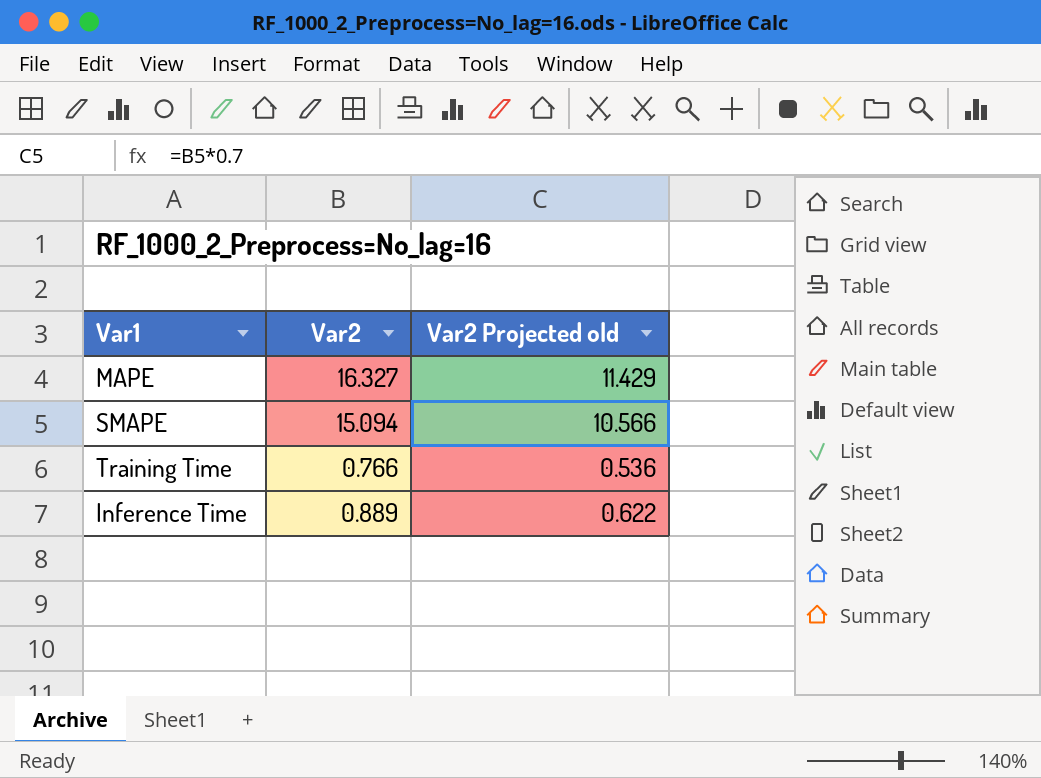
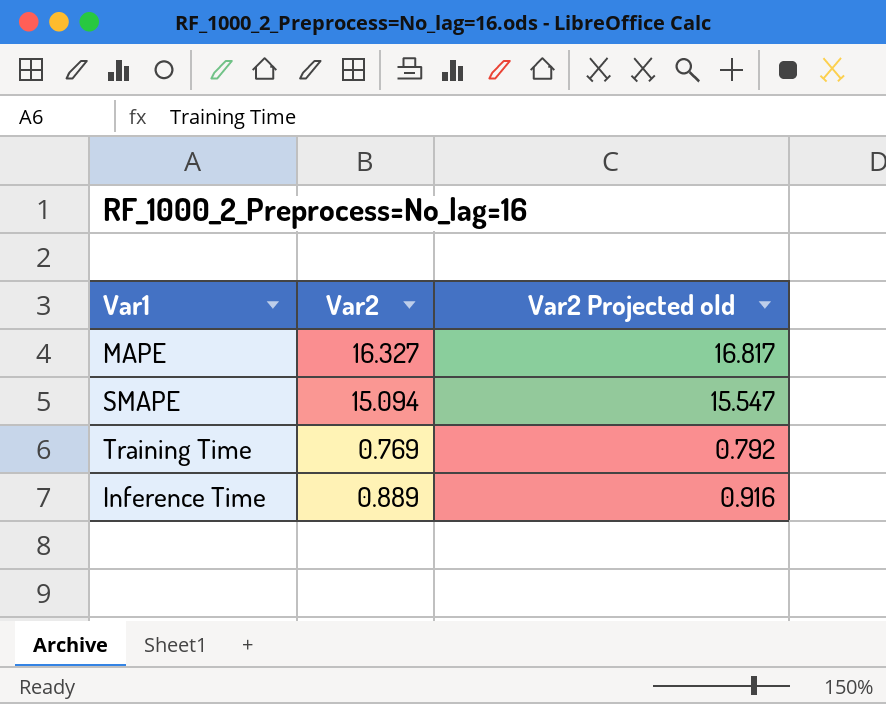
column Var2 Projected old | formula: [Var2] * 0.7 -> [Var2] * 1.03
Training Time | Var2: 0.766 -> 0.769

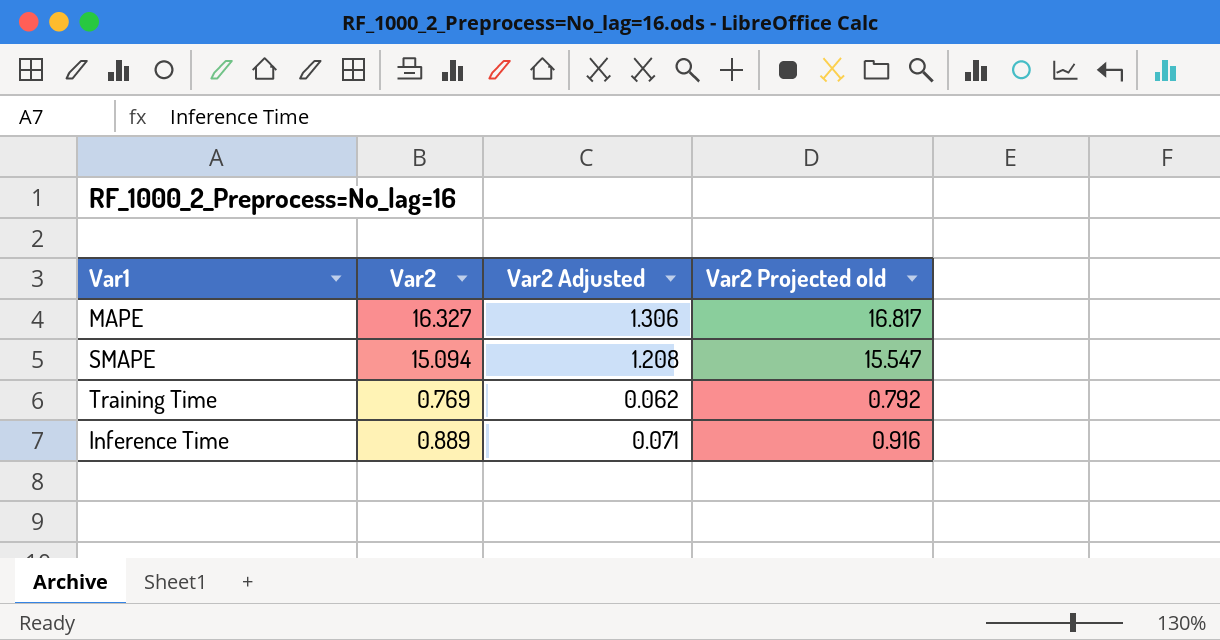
column Var2 Adjusted | formula: none -> [Var2] * 0.08

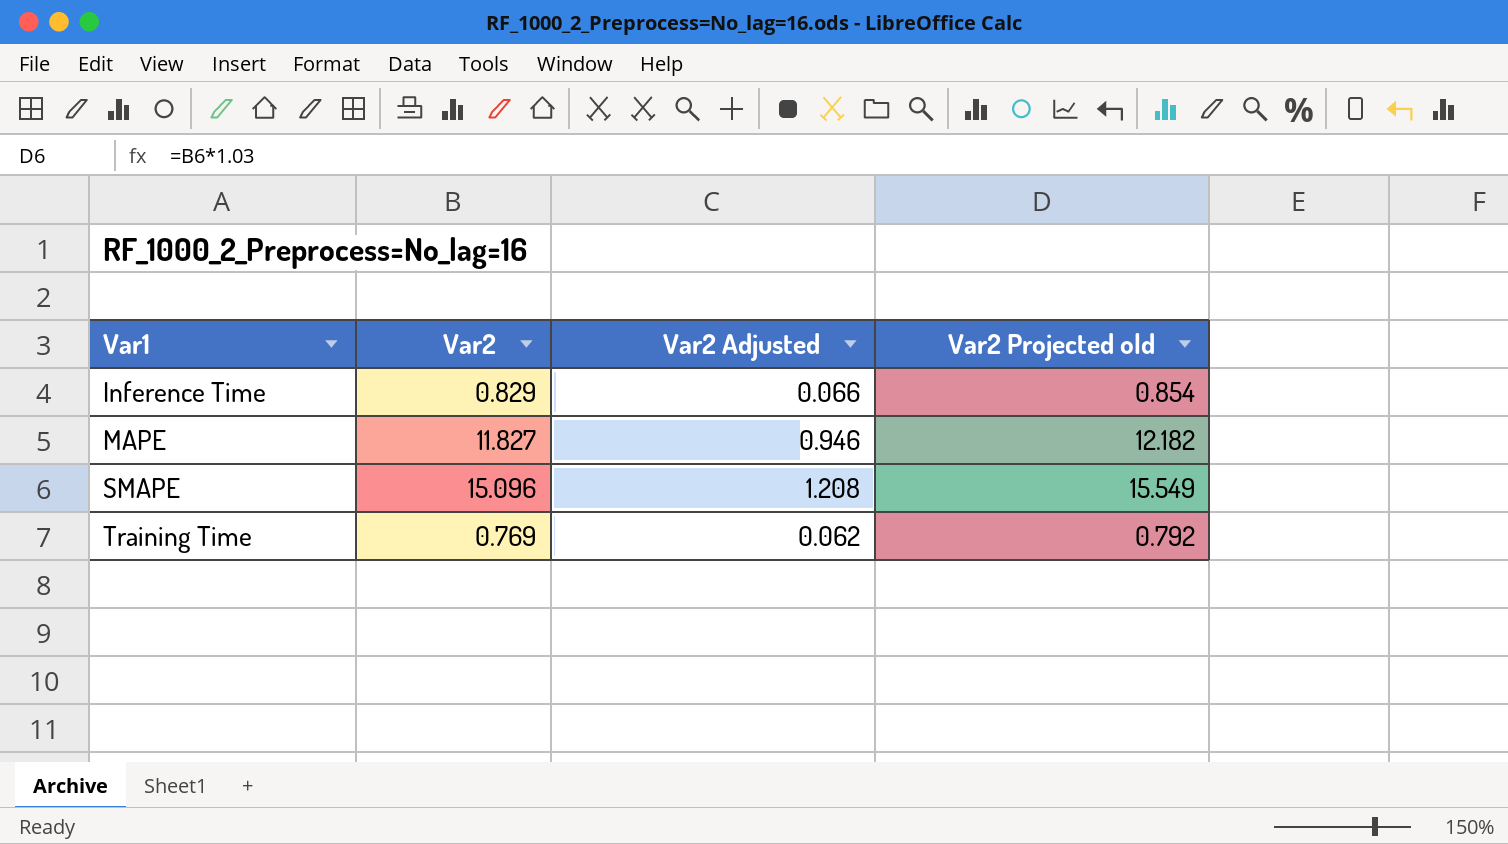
row order: none -> Var1 ascending
Inference Time | Var2: 0.889 -> 0.829
Inference Time | Var2 Adjusted: 0.071 -> 0.066
Inference Time | Var2 Projected old: 0.916 -> 0.854
MAPE | Var2: 16.327 -> 11.827
MAPE | Var2 Adjusted: 1.306 -> 0.946
MAPE | Var2 Projected old: 16.817 -> 12.182
SMAPE | Var2: 15.094 -> 15.096
SMAPE | Var2 Projected old: 15.547 -> 15.549

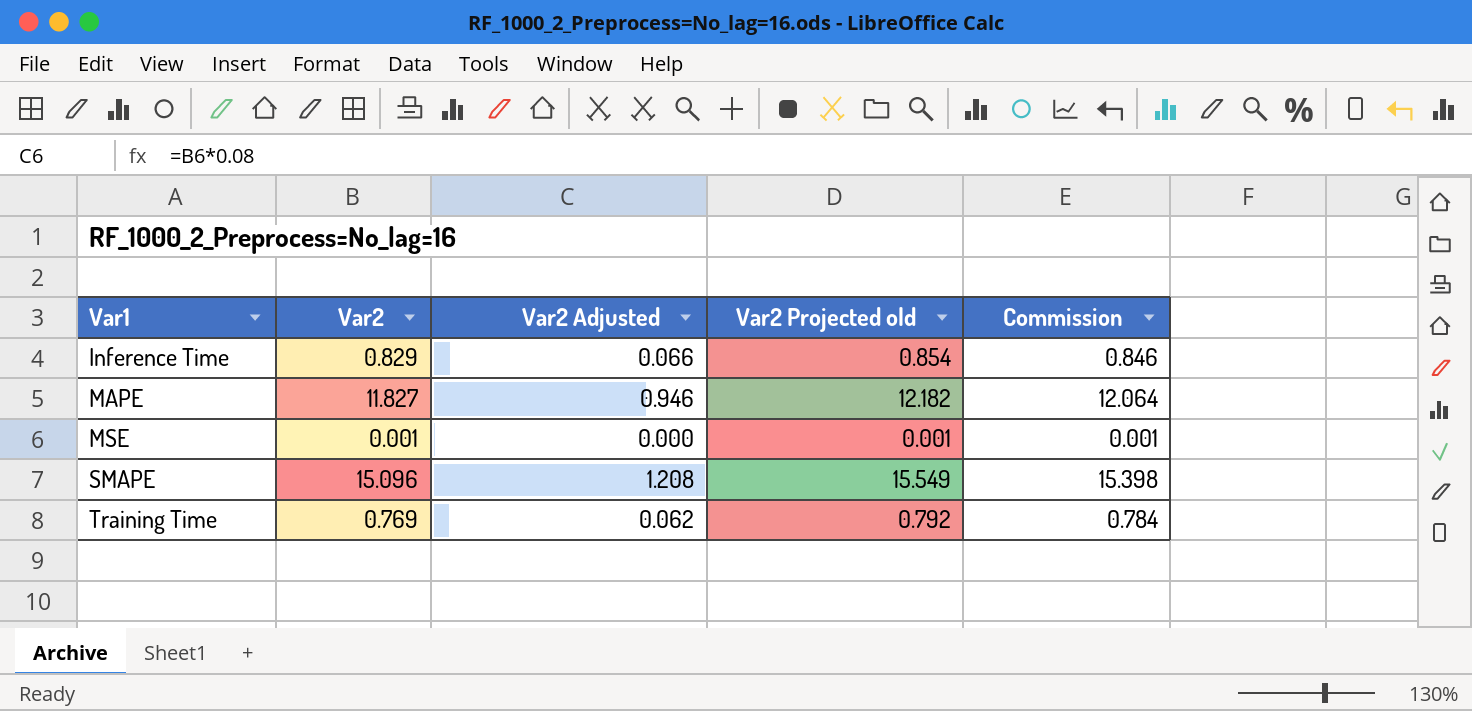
column Commission | formula: none -> [Var2] * 1.02
row MSE: none -> 0.001 | 0.000 | 0.001 | 0.001

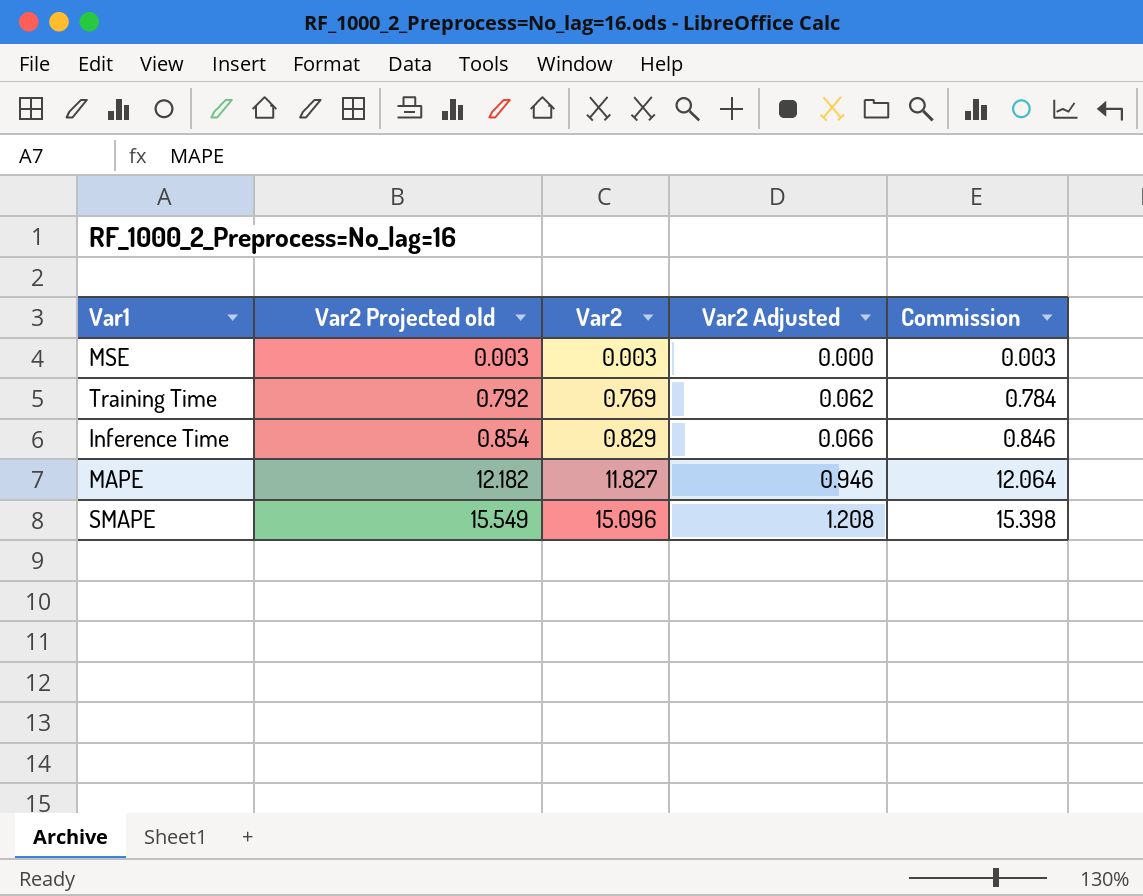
row order: Var1 ascending -> Var2 Projected old ascending
column Var2 Projected old | position: 4 -> 2
MSE | Var2 Projected old: 0.001 -> 0.003
MSE | Var2: 0.001 -> 0.003
MSE | Commission: 0.001 -> 0.003

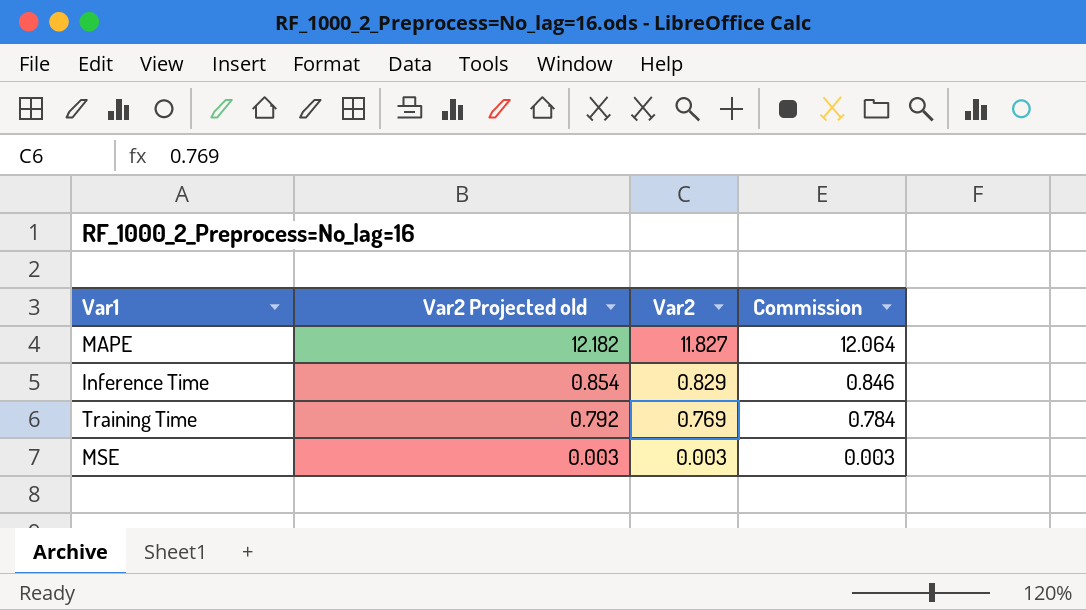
row order: Var2 Projected old ascending -> Var2 Projected old descending
column Var2 Adjusted | formula: [Var2] * 0.08 -> none
row SMAPE: 15.549 | 15.096 | 1.208 | 15.398 -> none

